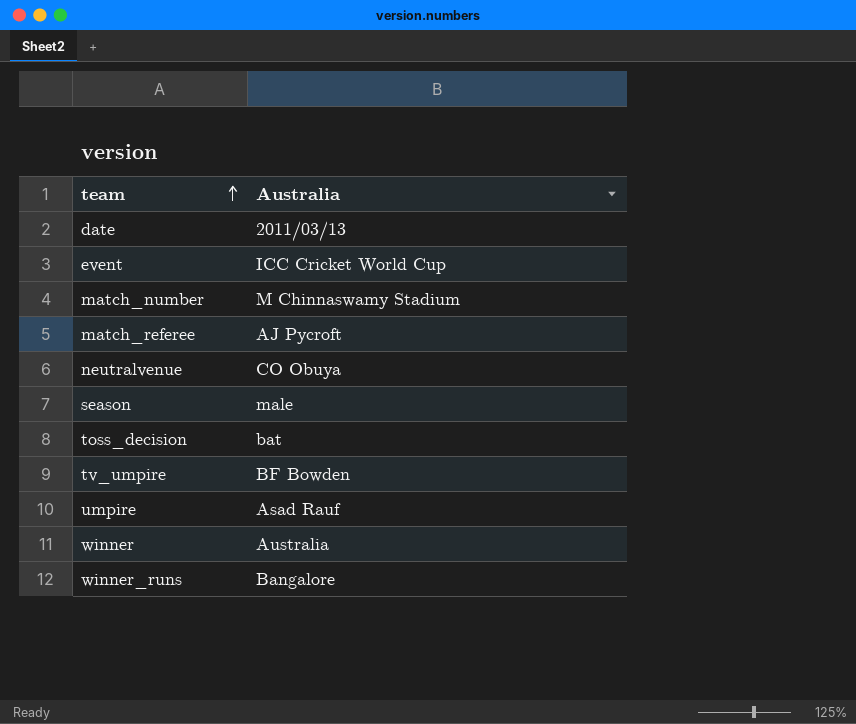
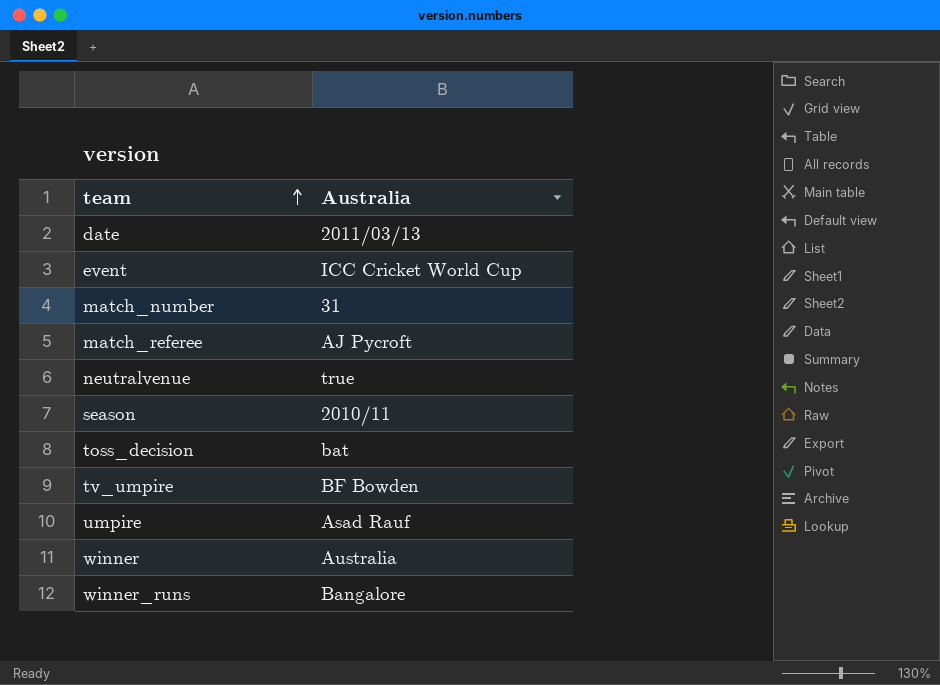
match_number | Australia: M Chinnaswamy Stadium -> 31
neutralvenue | Australia: CO Obuya -> true
season | Australia: male -> 2010/11

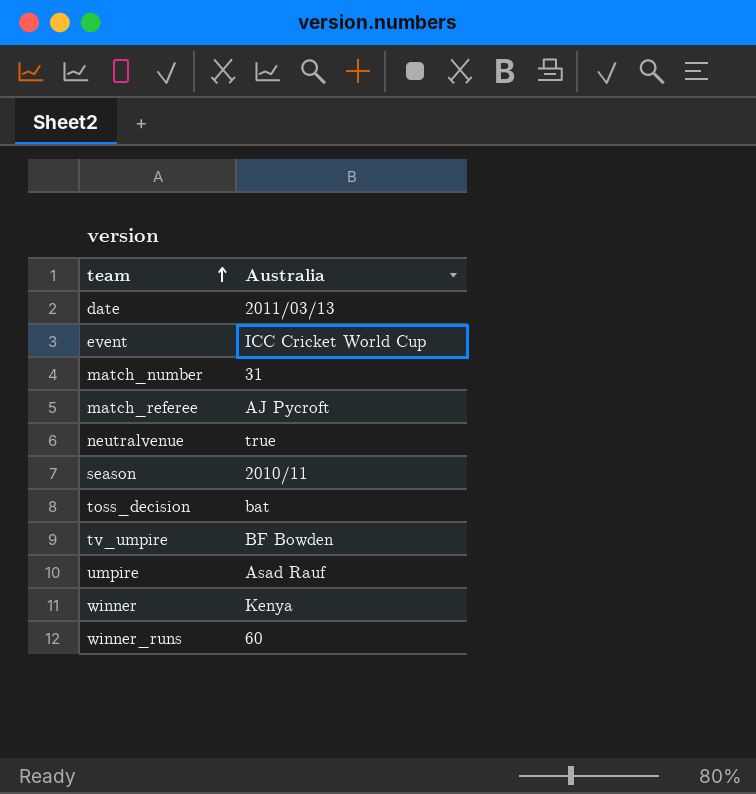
winner | Australia: Australia -> Kenya
winner_runs | Australia: Bangalore -> 60

